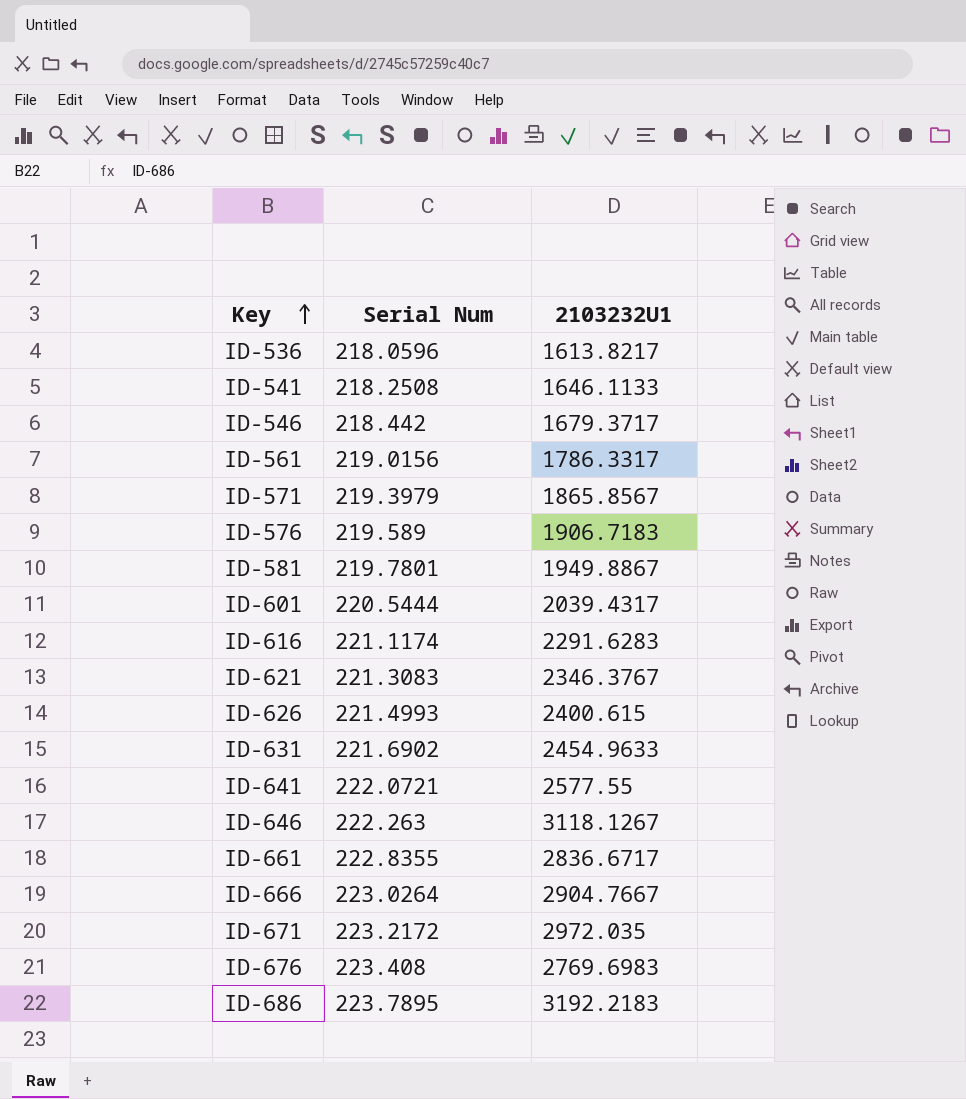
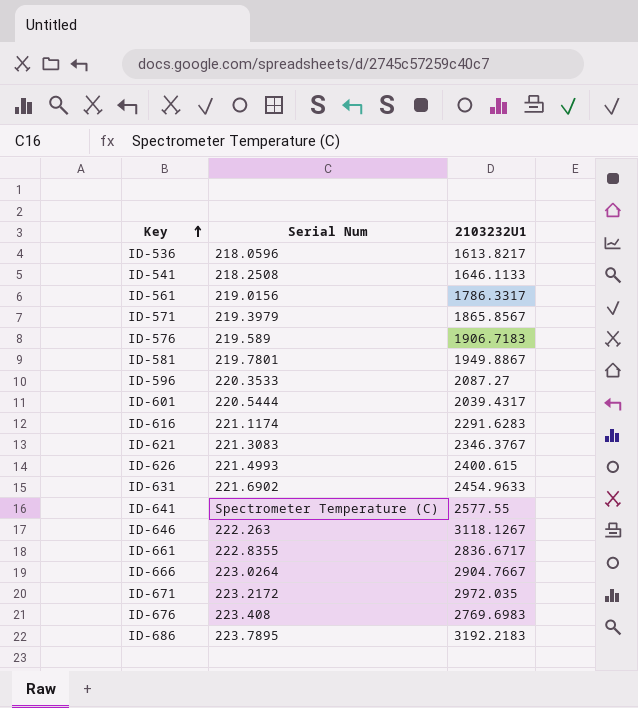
row ID-546: 218.442 | 1679.3717 -> none
row ID-596: none -> 220.3533 | 2087.27
ID-641 | Serial Num: 222.0721 -> Spectrometer Temperature (C)

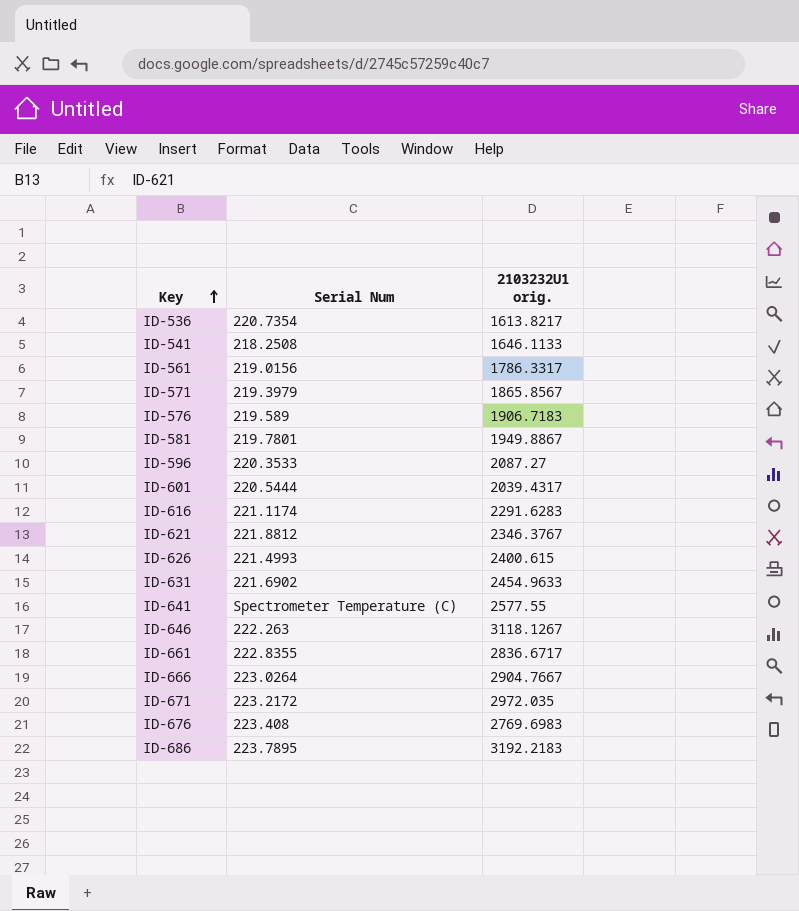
column name: 2103232U1 -> 2103232U1 orig.
ID-536 | Serial Num: 218.0596 -> 220.7354
ID-621 | Serial Num: 221.3083 -> 221.8812

